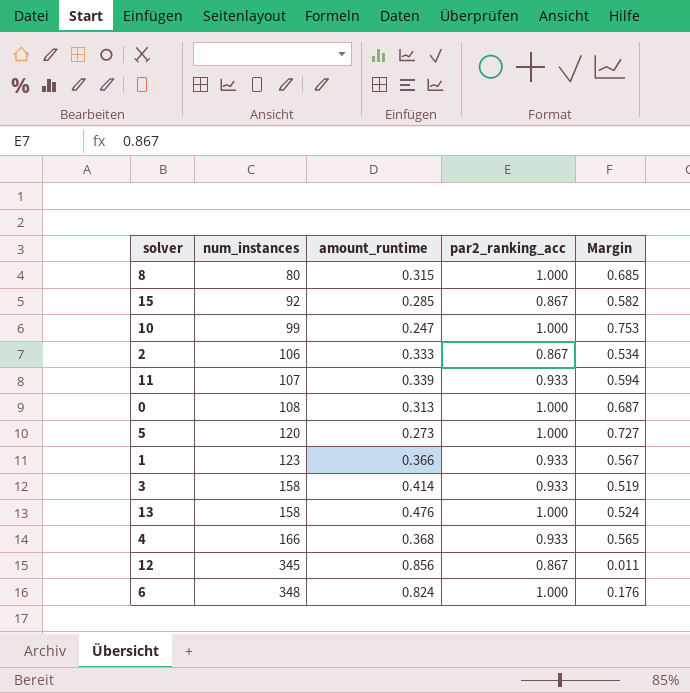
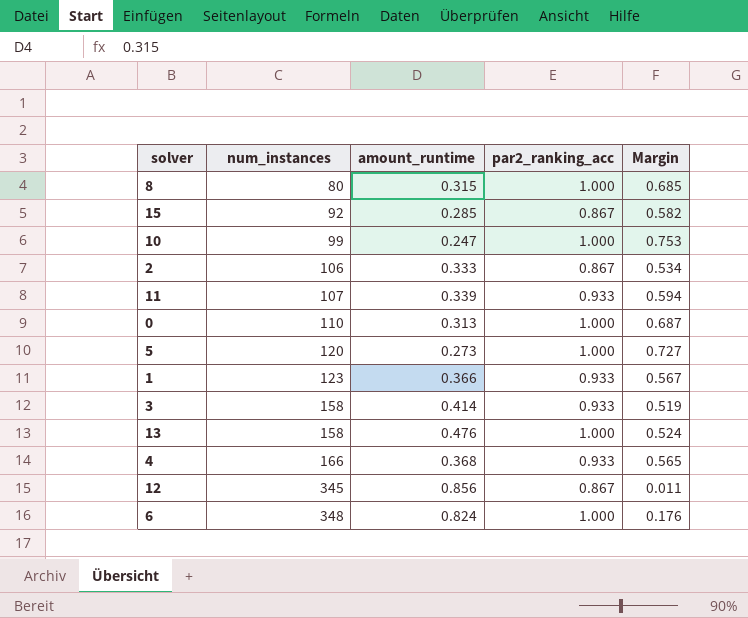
0 | num_instances: 108 -> 110

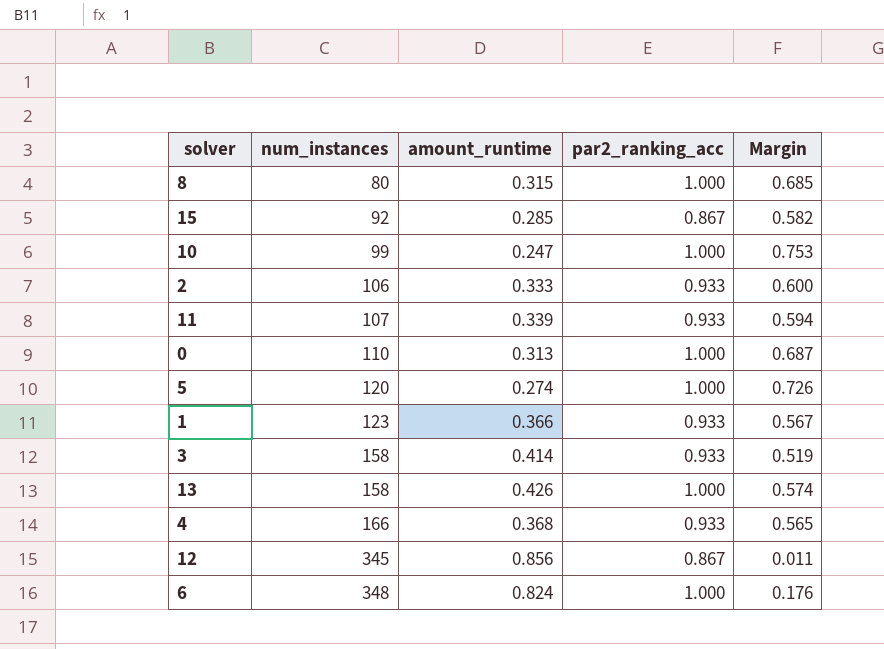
2 | par2_ranking_acc: 0.867 -> 0.933
2 | Margin: 0.534 -> 0.600
5 | amount_runtime: 0.273 -> 0.274
5 | Margin: 0.727 -> 0.726
13 | amount_runtime: 0.476 -> 0.426
13 | Margin: 0.524 -> 0.574

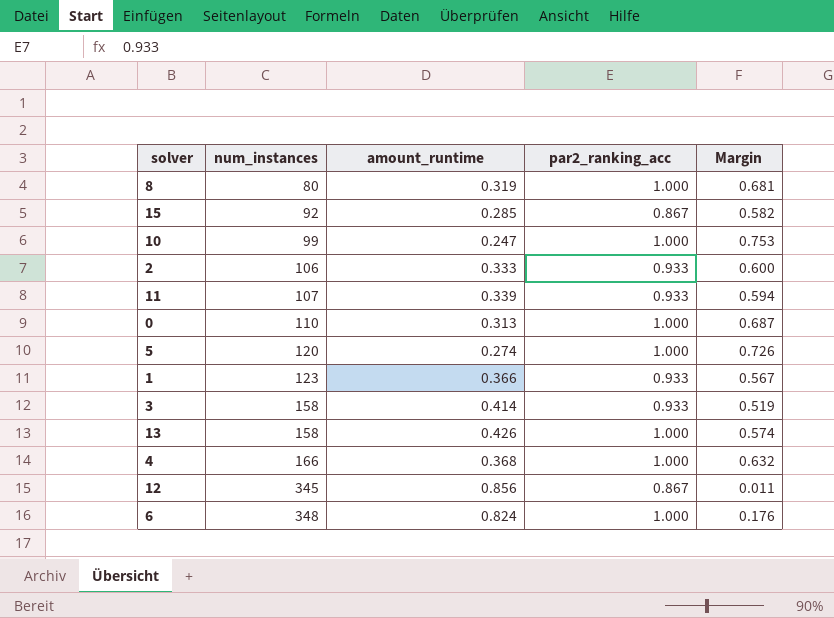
8 | amount_runtime: 0.315 -> 0.319
8 | Margin: 0.685 -> 0.681
4 | par2_ranking_acc: 0.933 -> 1.000
4 | Margin: 0.565 -> 0.632

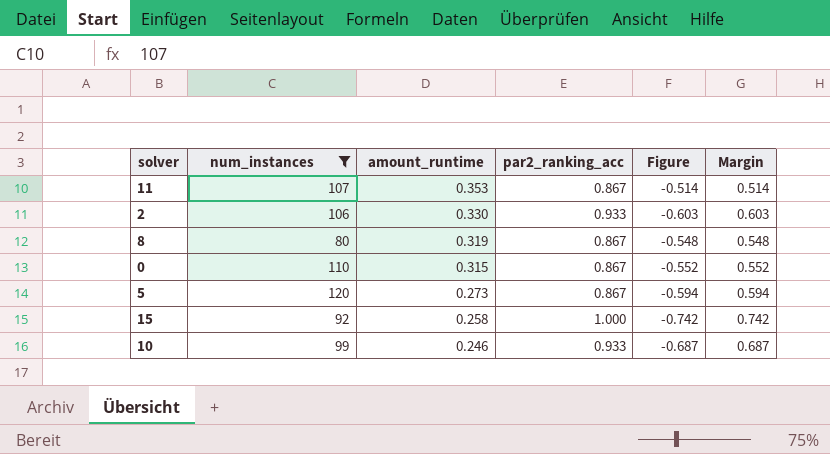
filter: none -> num_instances <= 120
row order: num_instances ascending -> amount_runtime descending
column Figure | formula: none -> [amount_runtime] - [par2_ranking_acc]
11 | amount_runtime: 0.339 -> 0.353
11 | par2_ranking_acc: 0.933 -> 0.867
11 | Margin: 0.594 -> 0.514
2 | amount_runtime: 0.333 -> 0.330
2 | Margin: 0.600 -> 0.603
8 | par2_ranking_acc: 1.000 -> 0.867
8 | Margin: 0.681 -> 0.548
0 | amount_runtime: 0.313 -> 0.315
0 | par2_ranking_acc: 1.000 -> 0.867
0 | Margin: 0.687 -> 0.552
5 | amount_runtime: 0.274 -> 0.273
5 | par2_ranking_acc: 1.000 -> 0.867
5 | Margin: 0.726 -> 0.594
15 | amount_runtime: 0.285 -> 0.258
15 | par2_ranking_acc: 0.867 -> 1.000
15 | Margin: 0.582 -> 0.742
10 | amount_runtime: 0.247 -> 0.246
10 | par2_ranking_acc: 1.000 -> 0.933
10 | Margin: 0.753 -> 0.687

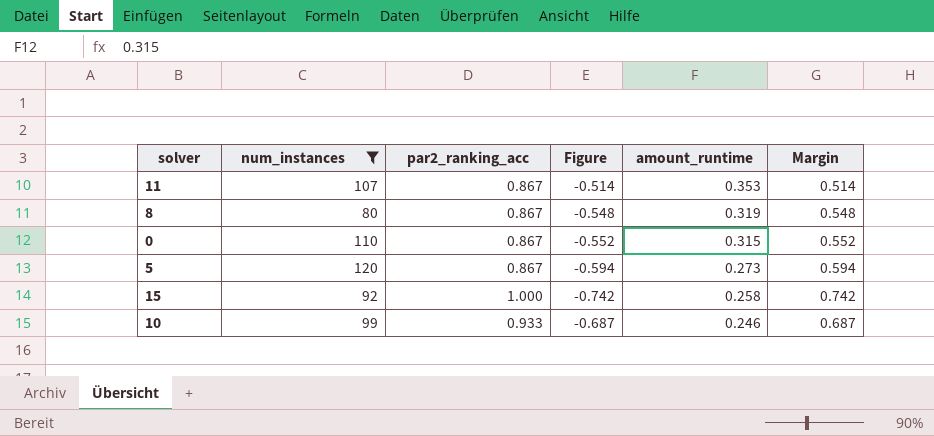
column amount_runtime | position: 3 -> 5
row 2: 106 | 0.330 | 0.933 | -0.603 | 0.603 -> none

